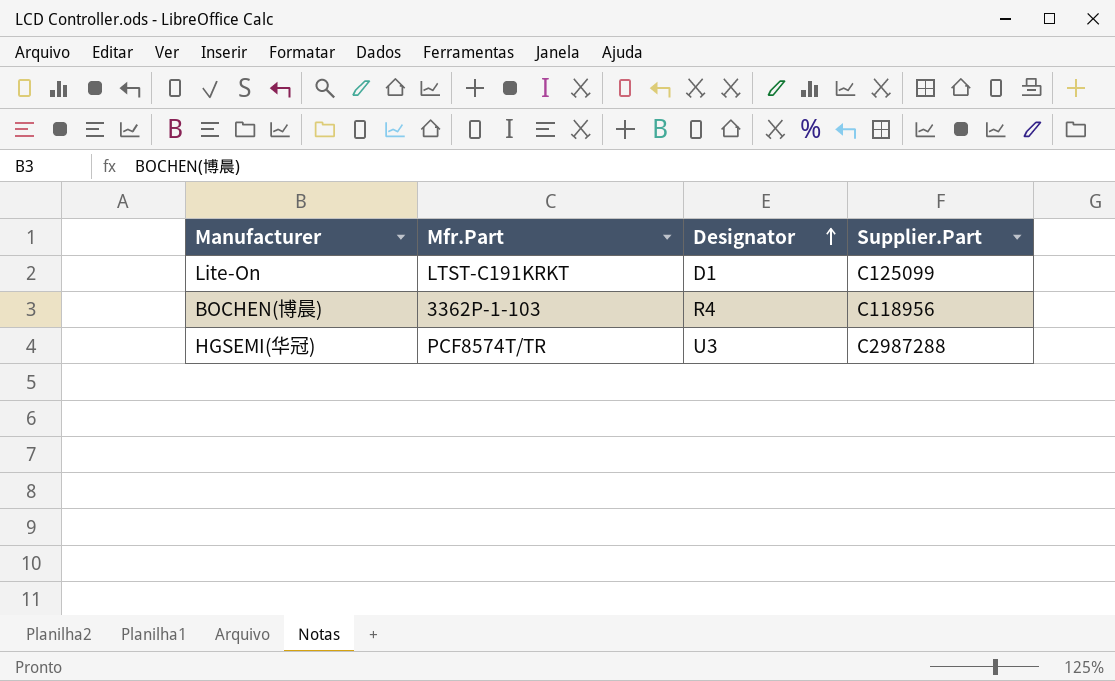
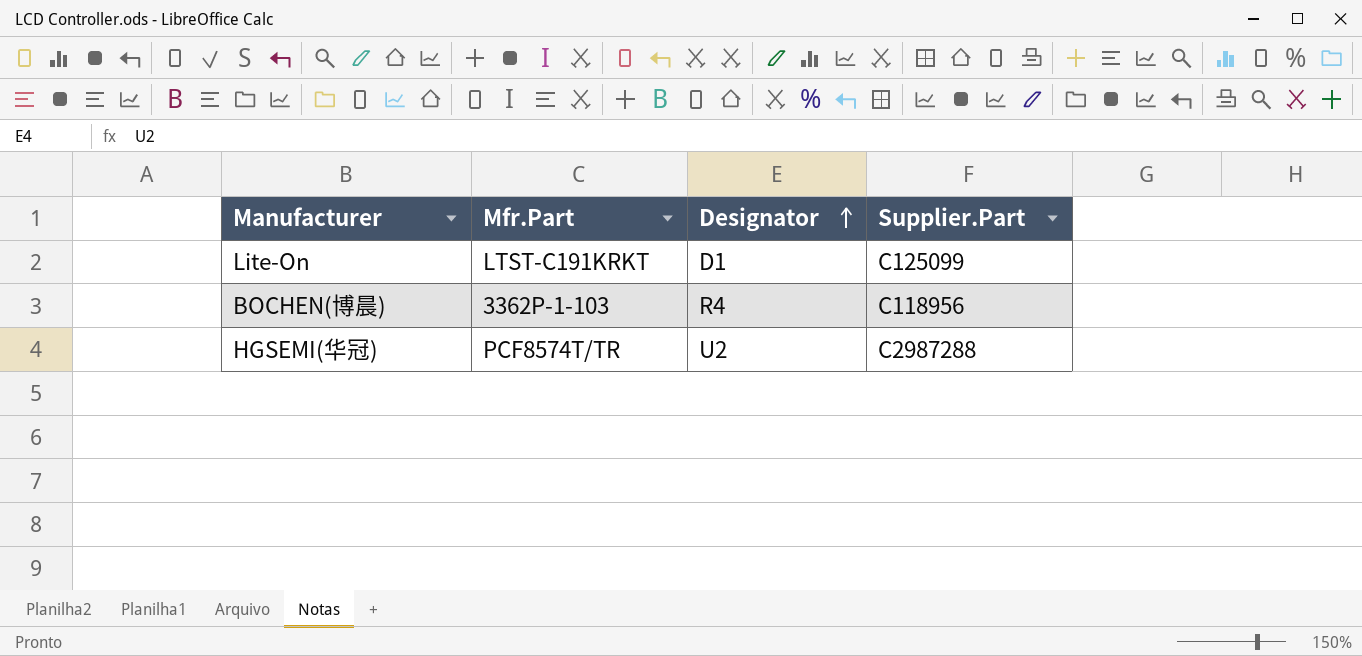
HGSEMI(华冠) | Designator: U3 -> U2

